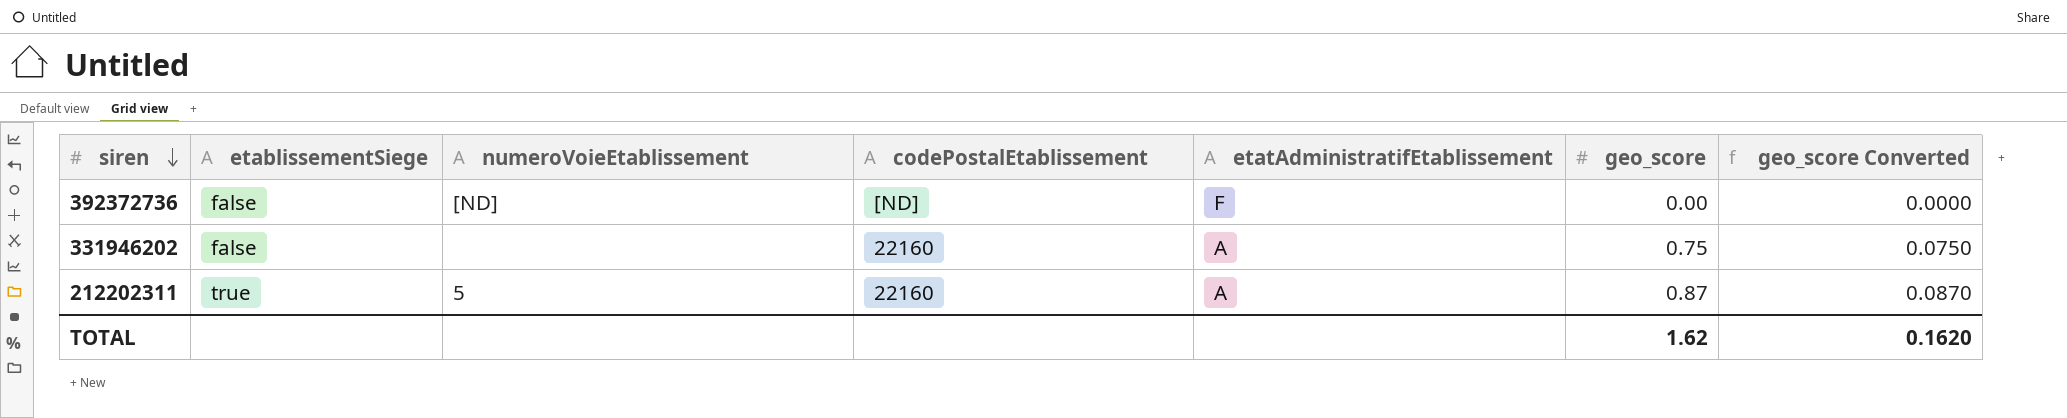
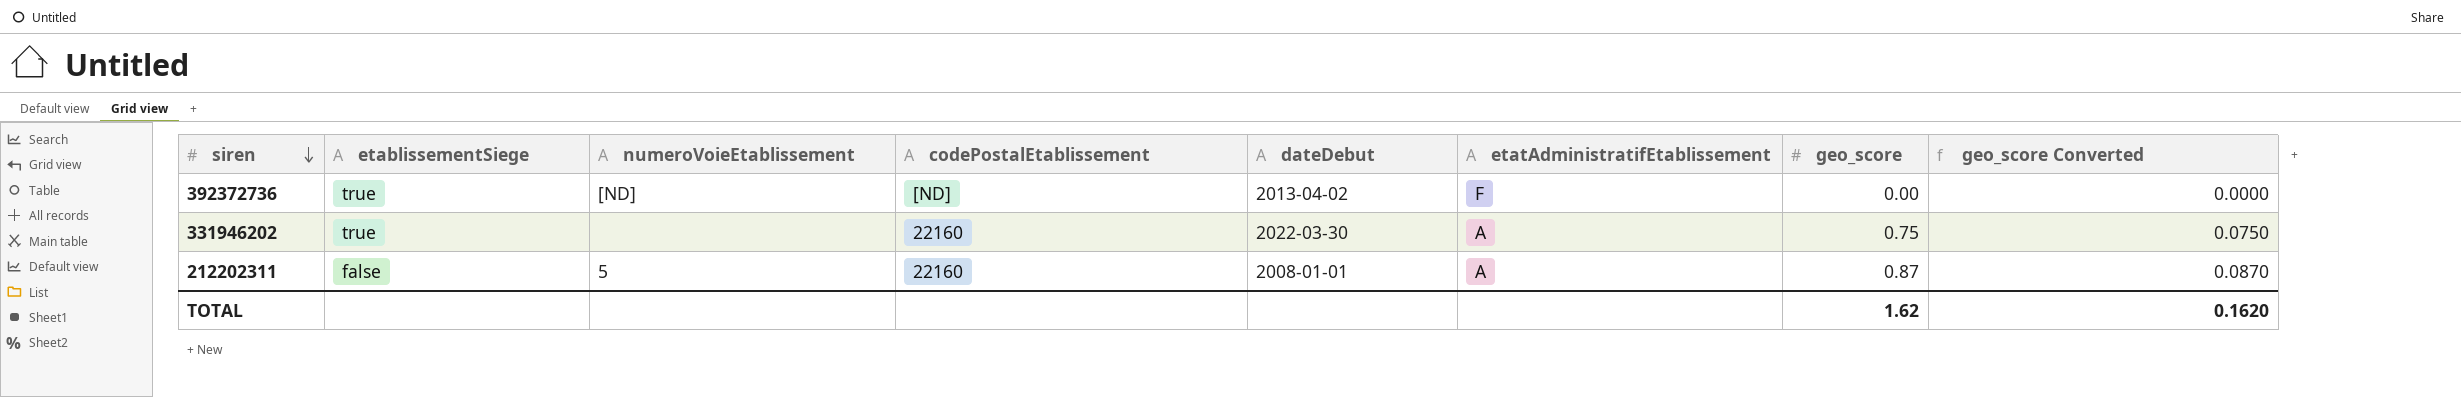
column dateDebut | position: none -> 5
392372736 | etablissementSiege: false -> true
331946202 | etablissementSiege: false -> true
212202311 | etablissementSiege: true -> false

